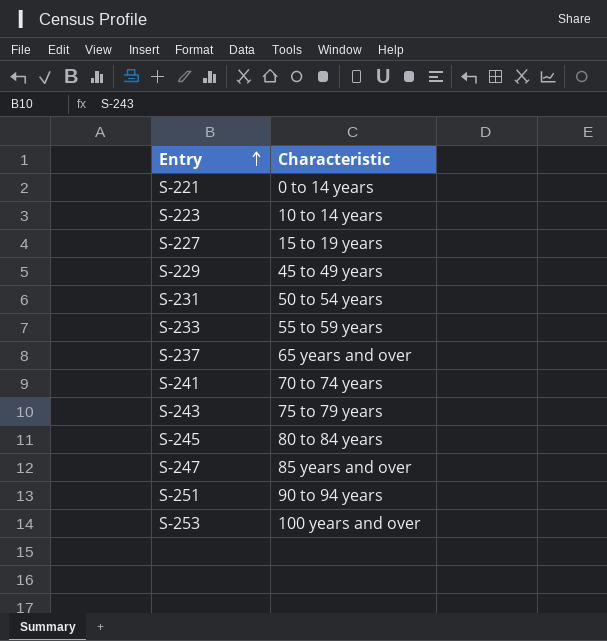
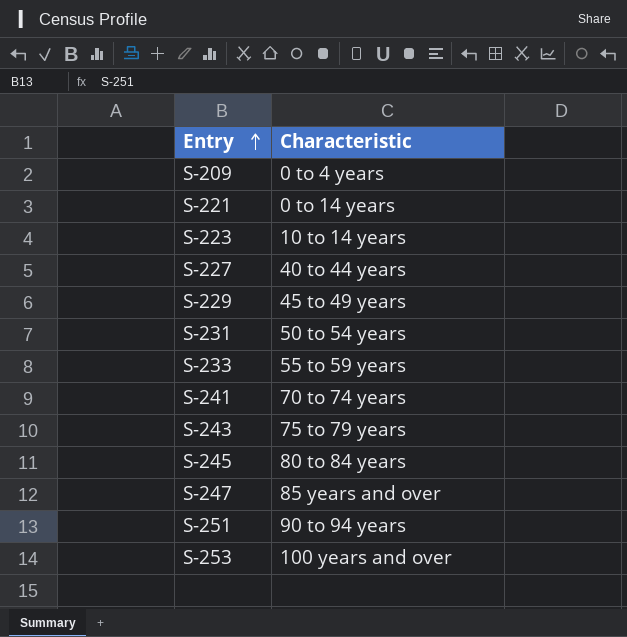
row S-237: 65 years and over -> none
row S-209: none -> 0 to 4 years
S-227 | Characteristic: 15 to 19 years -> 40 to 44 years

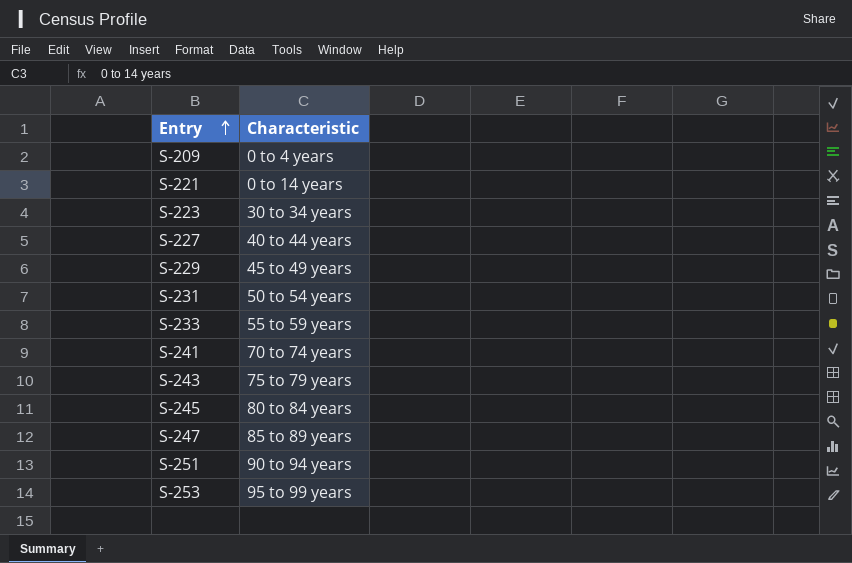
S-223 | Characteristic: 10 to 14 years -> 30 to 34 years
S-247 | Characteristic: 85 years and over -> 85 to 89 years
S-253 | Characteristic: 100 years and over -> 95 to 99 years

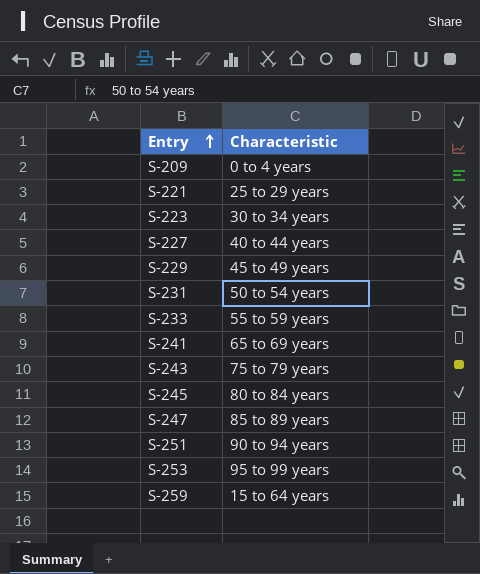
S-221 | Characteristic: 0 to 14 years -> 25 to 29 years
S-241 | Characteristic: 70 to 74 years -> 65 to 69 years
row S-259: none -> 15 to 64 years

